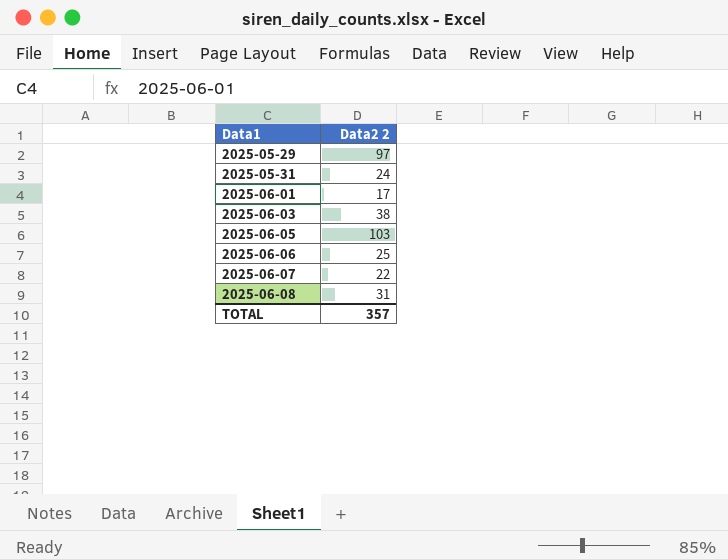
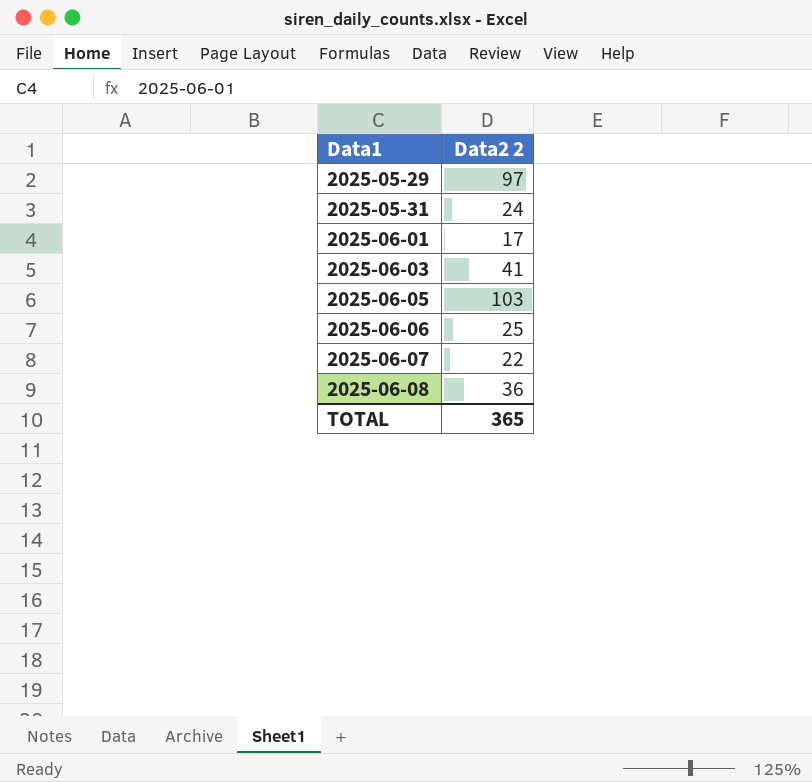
2025-06-03 | Data2 2: 38 -> 41
2025-06-08 | Data2 2: 31 -> 36
TOTAL | Data2 2: 357 -> 365

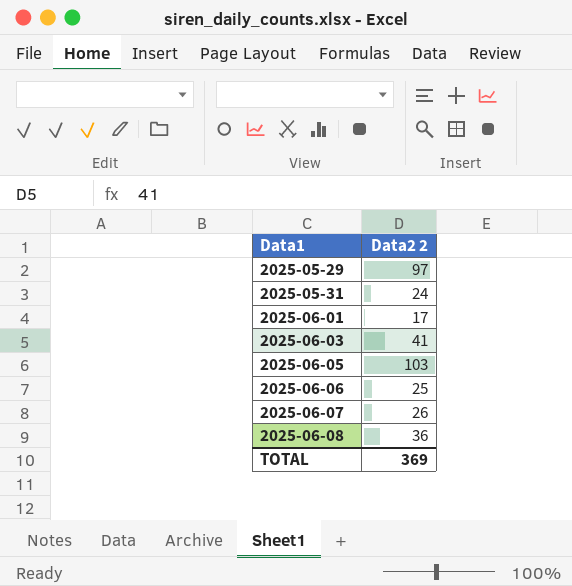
2025-06-07 | Data2 2: 22 -> 26
TOTAL | Data2 2: 365 -> 369

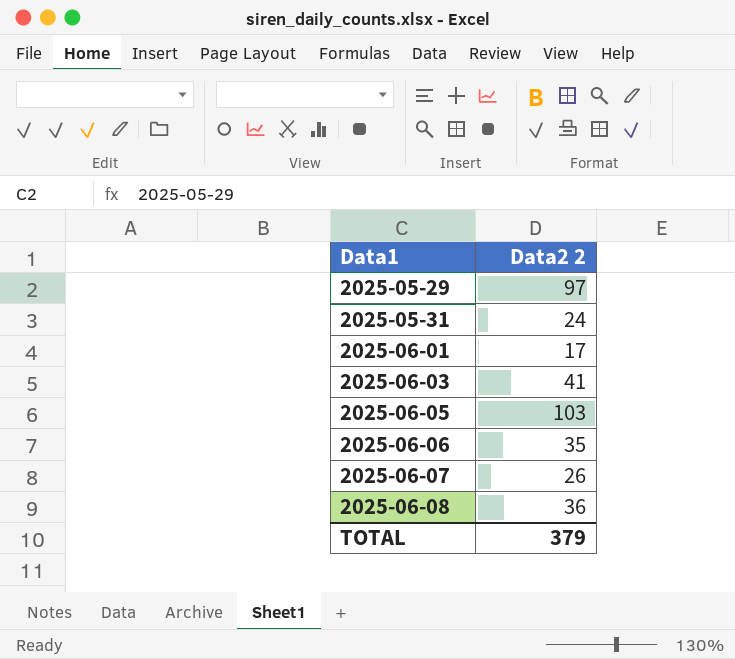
2025-06-06 | Data2 2: 25 -> 35
TOTAL | Data2 2: 369 -> 379

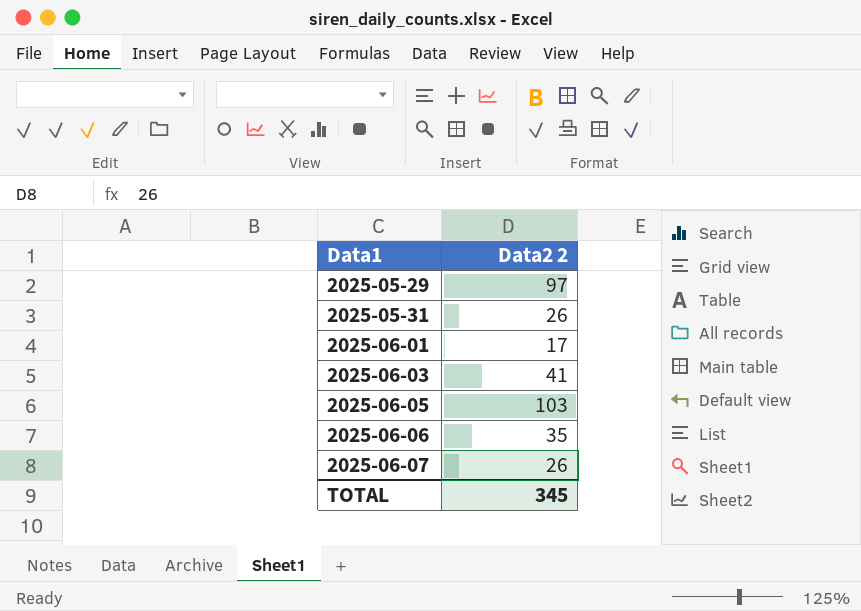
row 2025-06-08: 36 -> none
2025-05-31 | Data2 2: 24 -> 26
TOTAL | Data2 2: 379 -> 345

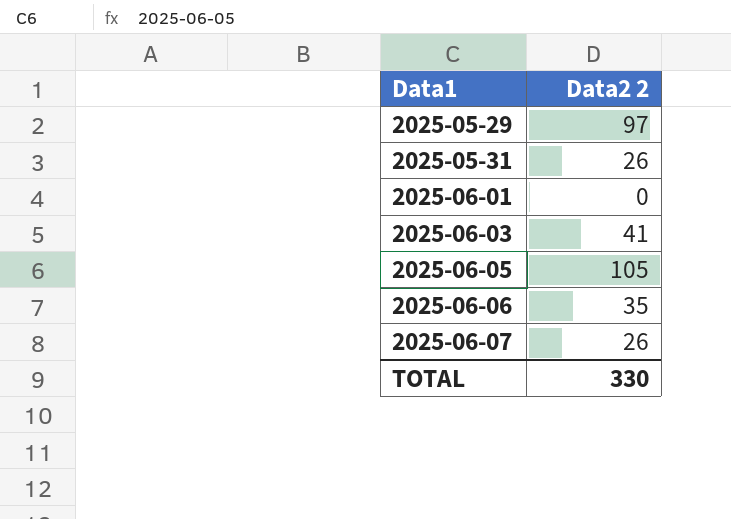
2025-06-01 | Data2 2: 17 -> 0
2025-06-05 | Data2 2: 103 -> 105
TOTAL | Data2 2: 345 -> 330

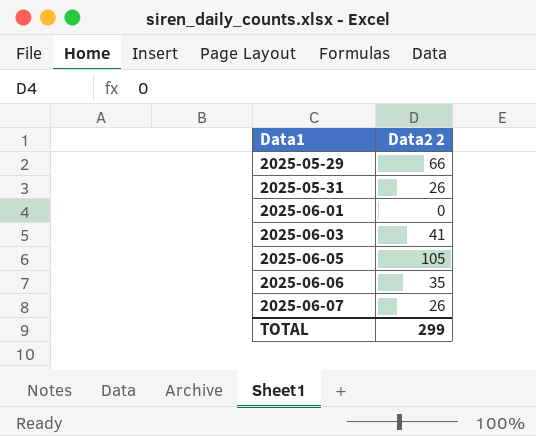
2025-05-29 | Data2 2: 97 -> 66
TOTAL | Data2 2: 330 -> 299

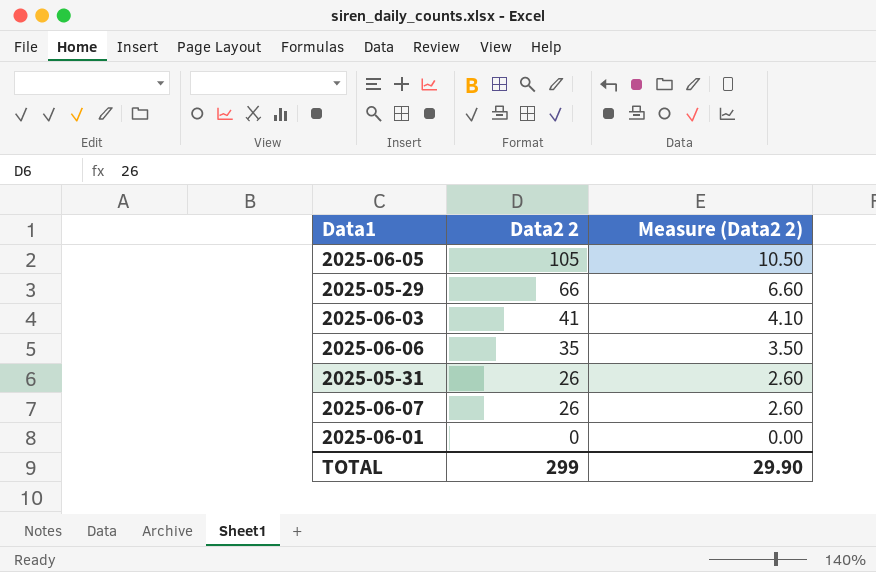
row order: Data1 ascending -> Data2 2 descending
column Measure (Data2 2) | formula: none -> [Data2 2] * 0.1

